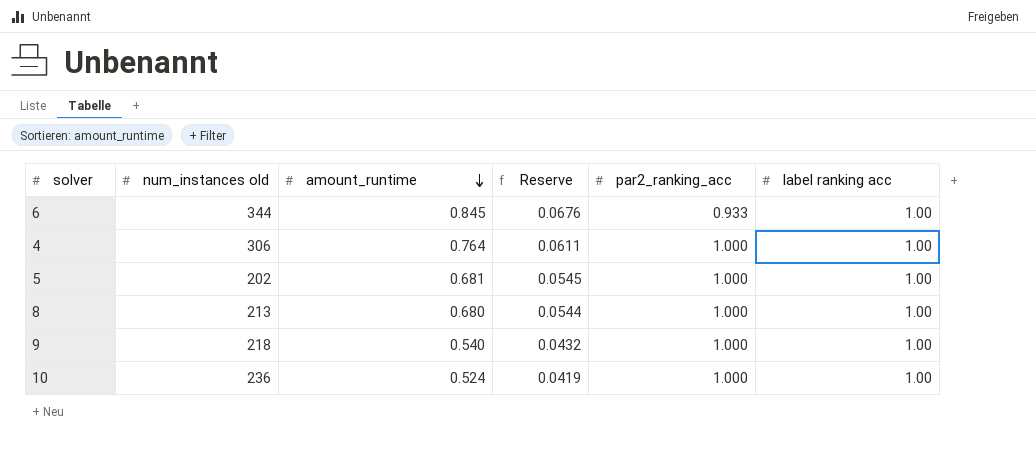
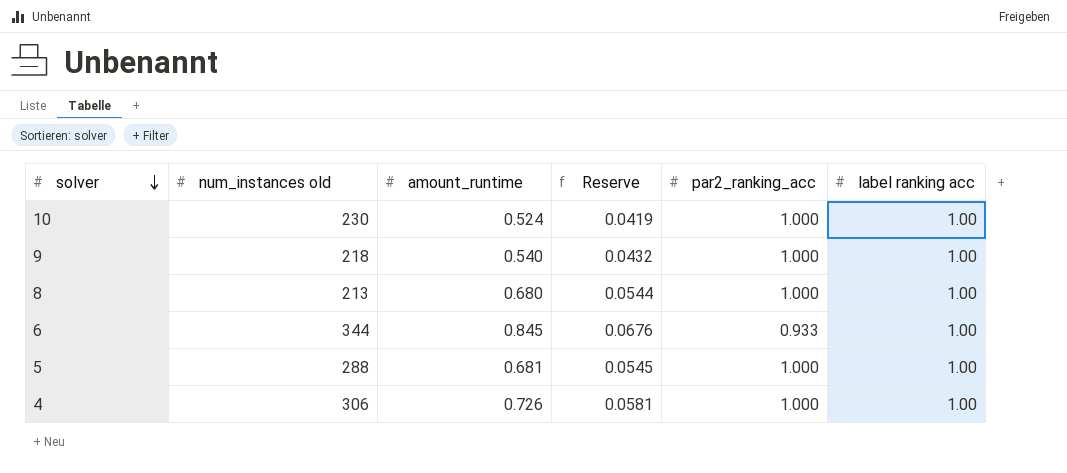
row order: amount_runtime descending -> solver descending
10 | num_instances old: 236 -> 230
5 | num_instances old: 202 -> 288
4 | amount_runtime: 0.764 -> 0.726
4 | Reserve: 0.0611 -> 0.0581

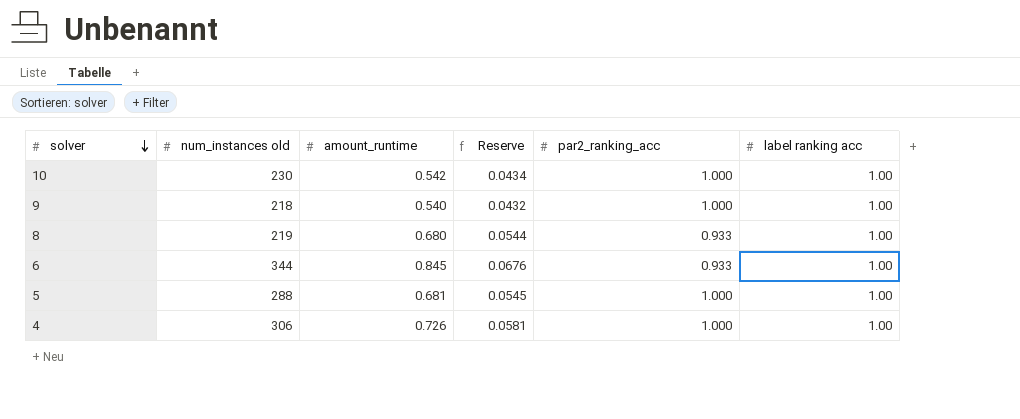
10 | amount_runtime: 0.524 -> 0.542
10 | Reserve: 0.0419 -> 0.0434
8 | num_instances old: 213 -> 219
8 | par2_ranking_acc: 1.000 -> 0.933

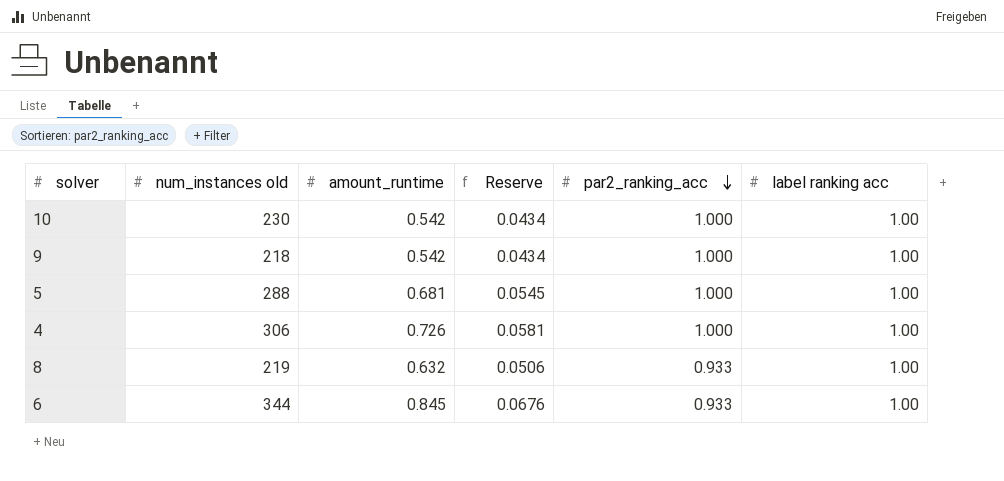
row order: solver descending -> par2_ranking_acc descending
9 | amount_runtime: 0.540 -> 0.542
9 | Reserve: 0.0432 -> 0.0434
8 | amount_runtime: 0.680 -> 0.632
8 | Reserve: 0.0544 -> 0.0506

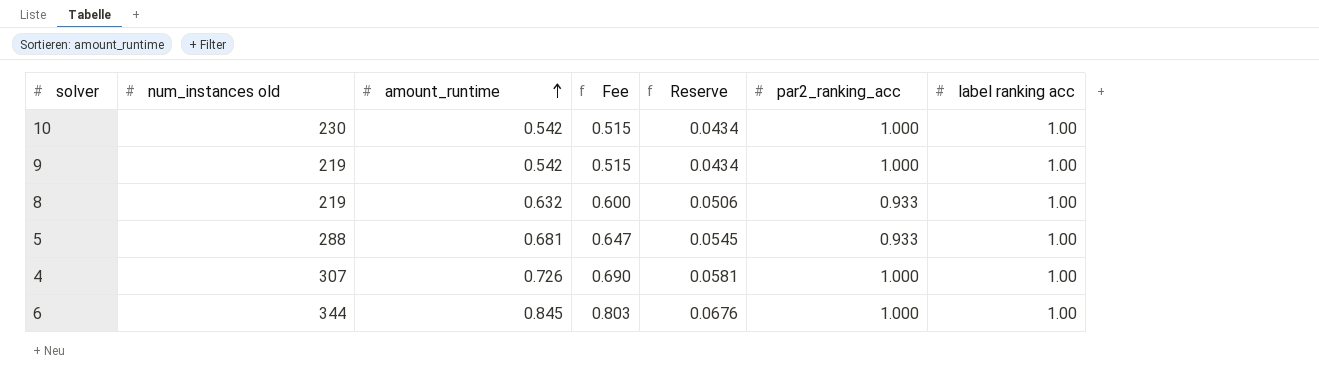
row order: par2_ranking_acc descending -> amount_runtime ascending
column Fee | formula: none -> [amount_runtime] * 0.95
9 | num_instances old: 218 -> 219
5 | par2_ranking_acc: 1.000 -> 0.933
4 | num_instances old: 306 -> 307
6 | par2_ranking_acc: 0.933 -> 1.000

